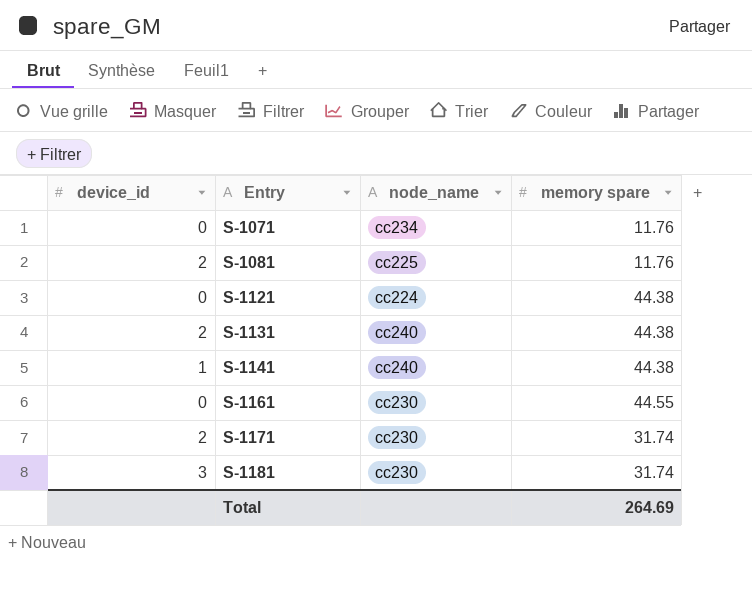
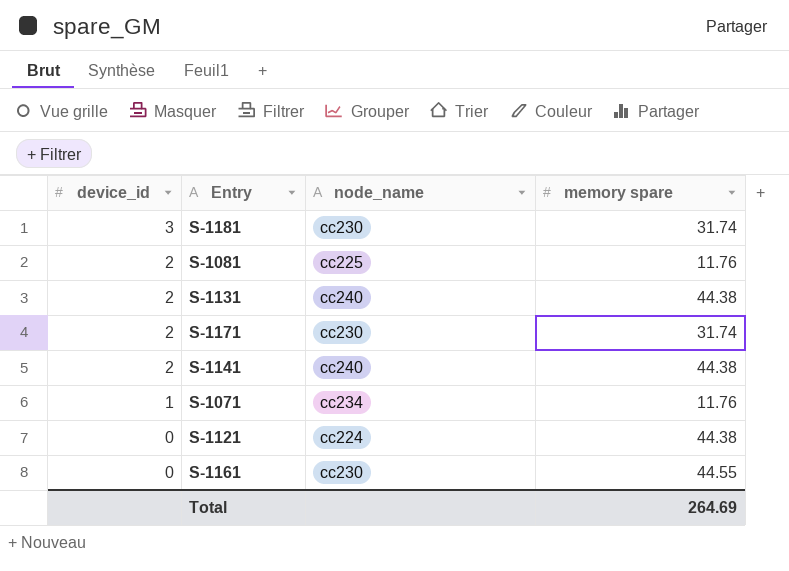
row order: Entry ascending -> device_id descending
S-1141 | device_id: 1 -> 2
S-1071 | device_id: 0 -> 1

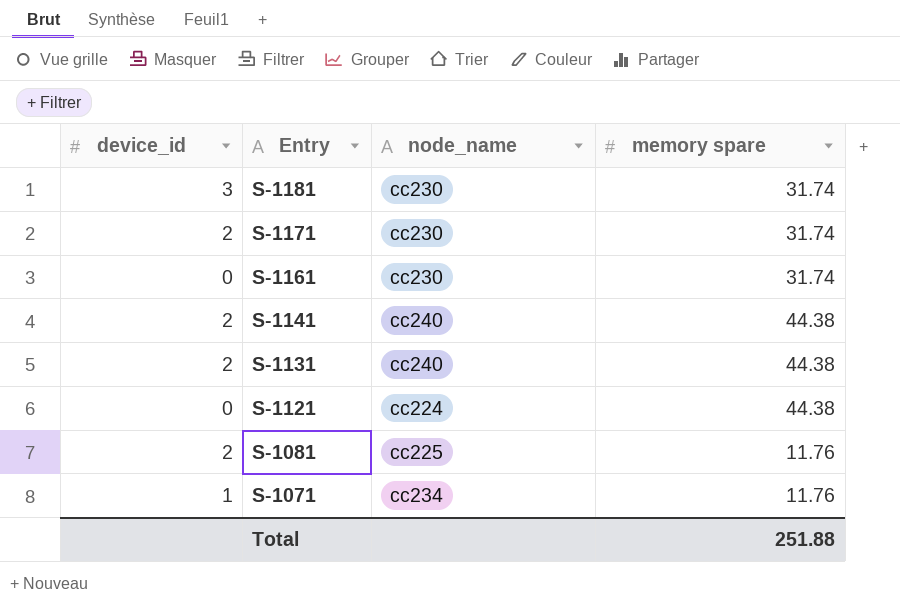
row order: device_id descending -> Entry descending
S-1161 | memory spare: 44.55 -> 31.74
Total | memory spare: 264.69 -> 251.88

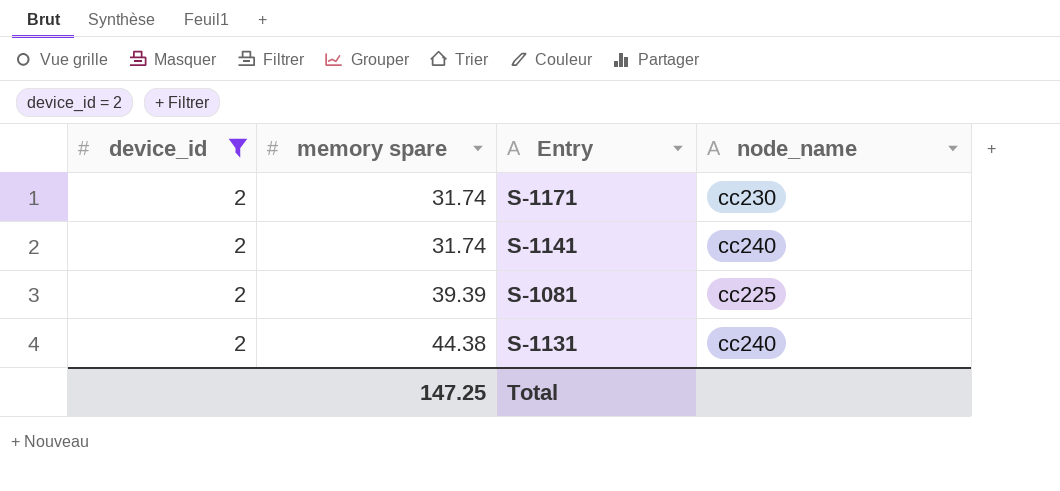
filter: none -> device_id = 2
row order: Entry descending -> memory spare ascending
column memory spare | position: 4 -> 2
S-1141 | memory spare: 44.38 -> 31.74
S-1081 | memory spare: 11.76 -> 39.39
Total | memory spare: 251.88 -> 147.25

